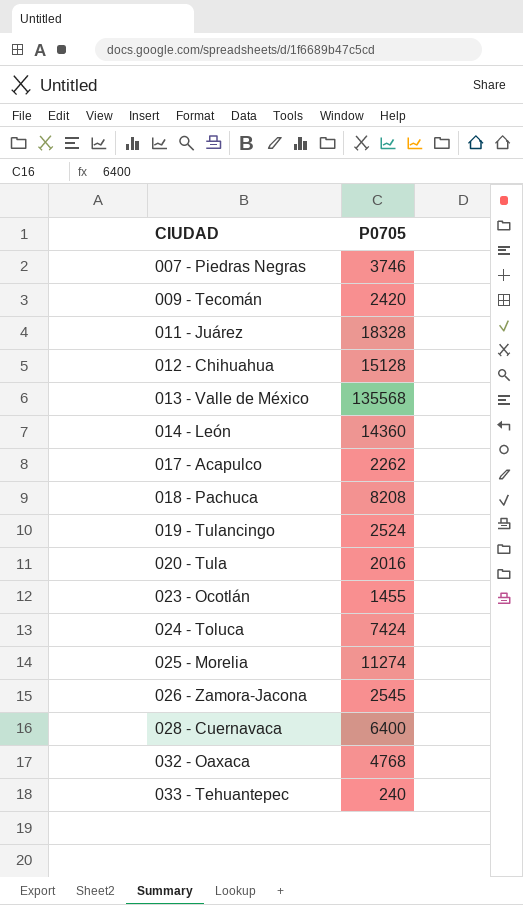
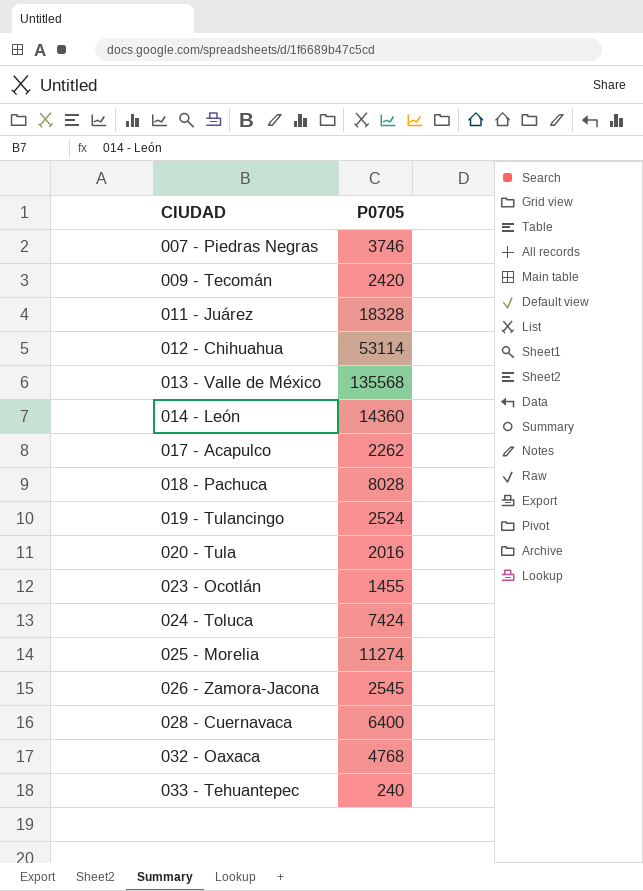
012 - Chihuahua | P0705: 15128 -> 53114
018 - Pachuca | P0705: 8208 -> 8028

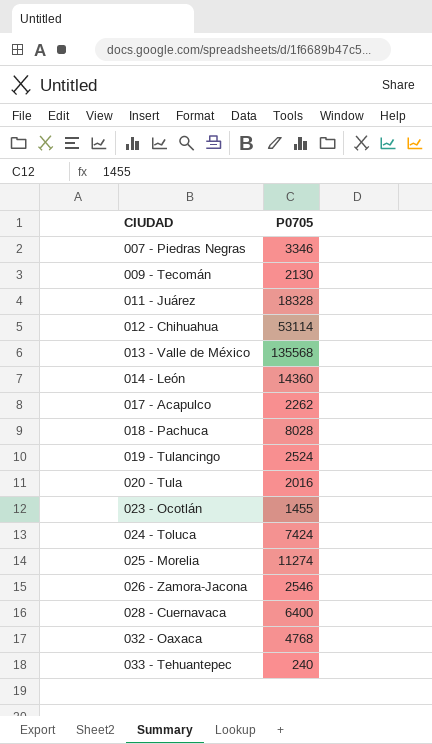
007 - Piedras Negras | P0705: 3746 -> 3346
009 - Tecomán | P0705: 2420 -> 2130
026 - Zamora-Jacona | P0705: 2545 -> 2546

